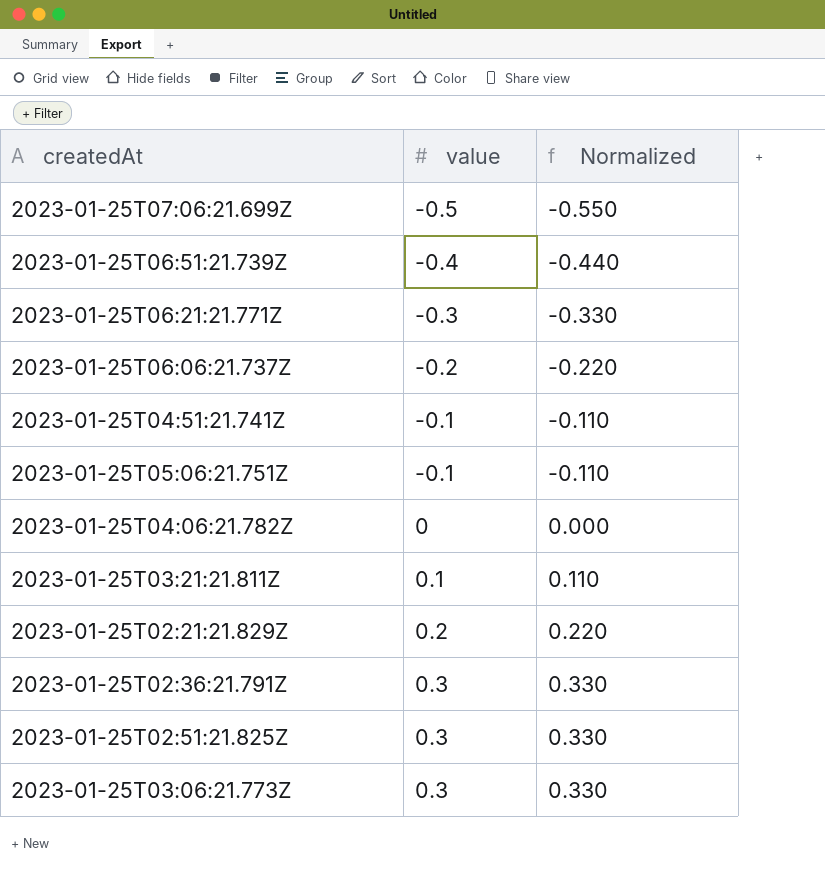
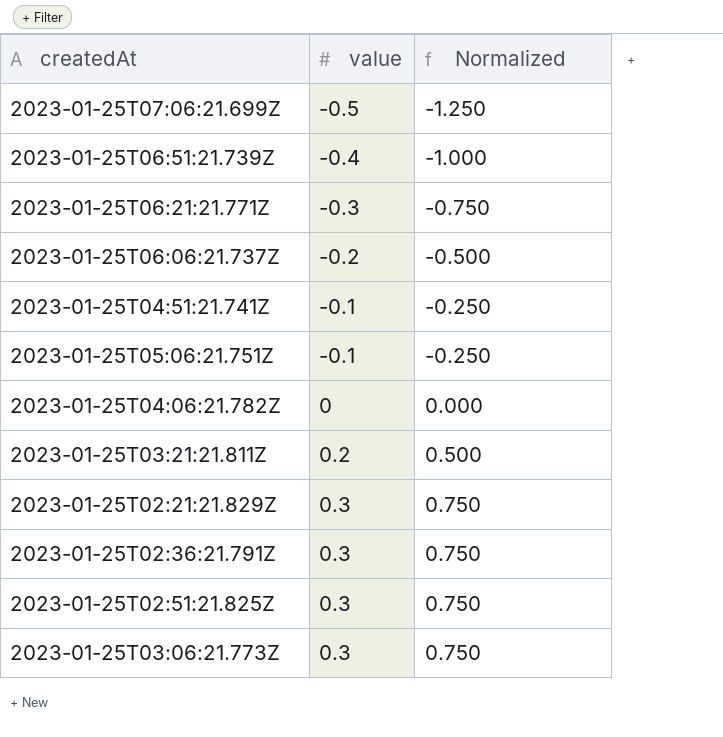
column Normalized | formula: [value] * 1.1 -> [value] * 2.5
2023-01-25T03:21:21.811Z | value: 0.1 -> 0.2
2023-01-25T02:21:21.829Z | value: 0.2 -> 0.3

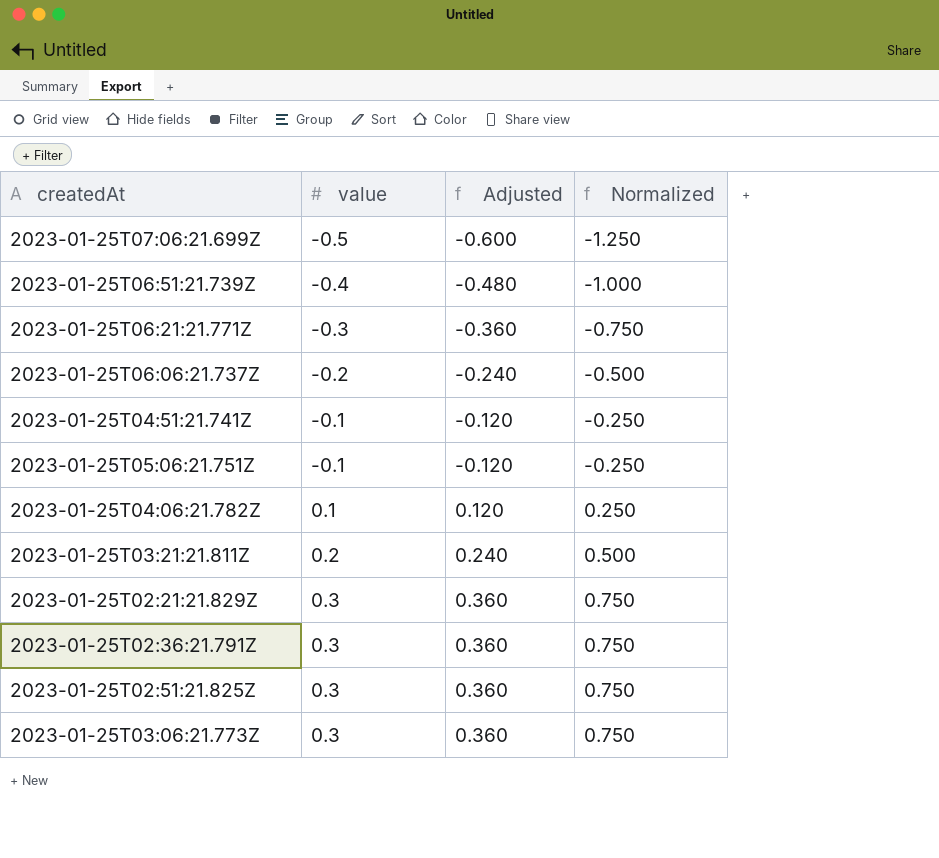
column Adjusted | formula: none -> [value] * 1.2
2023-01-25T04:06:21.782Z | value: 0 -> 0.1
2023-01-25T04:06:21.782Z | Normalized: 0.000 -> 0.250

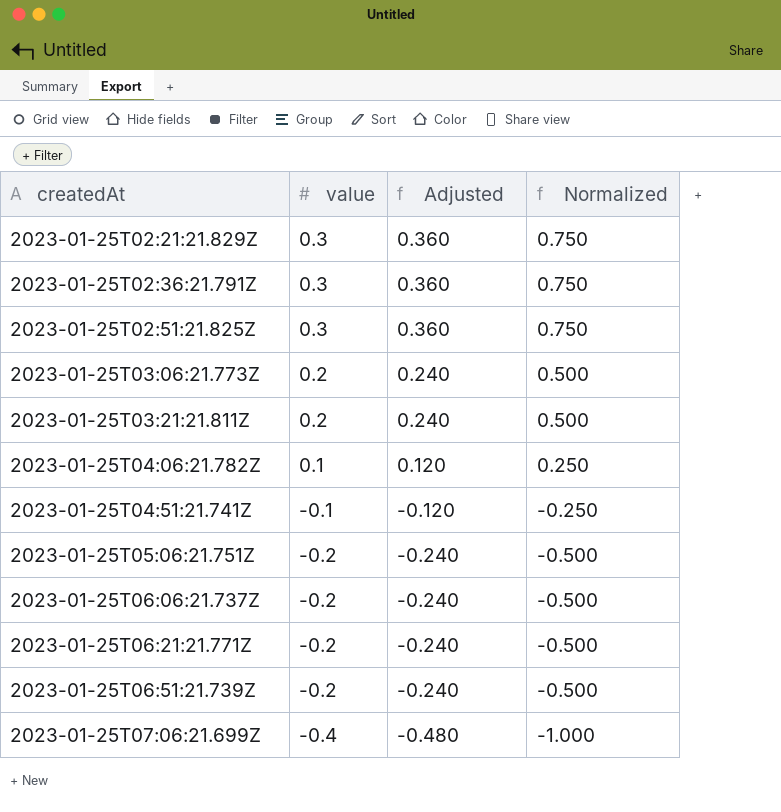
row order: value ascending -> createdAt ascending
2023-01-25T03:06:21.773Z | value: 0.3 -> 0.2
2023-01-25T03:06:21.773Z | Adjusted: 0.360 -> 0.240
2023-01-25T03:06:21.773Z | Normalized: 0.750 -> 0.500
2023-01-25T05:06:21.751Z | value: -0.1 -> -0.2
2023-01-25T05:06:21.751Z | Adjusted: -0.120 -> -0.240
2023-01-25T05:06:21.751Z | Normalized: -0.250 -> -0.500
2023-01-25T06:21:21.771Z | value: -0.3 -> -0.2
2023-01-25T06:21:21.771Z | Adjusted: -0.360 -> -0.240
2023-01-25T06:21:21.771Z | Normalized: -0.750 -> -0.500
2023-01-25T06:51:21.739Z | value: -0.4 -> -0.2
2023-01-25T06:51:21.739Z | Adjusted: -0.480 -> -0.240
2023-01-25T06:51:21.739Z | Normalized: -1.000 -> -0.500
2023-01-25T07:06:21.699Z | value: -0.5 -> -0.4
2023-01-25T07:06:21.699Z | Adjusted: -0.600 -> -0.480
2023-01-25T07:06:21.699Z | Normalized: -1.250 -> -1.000

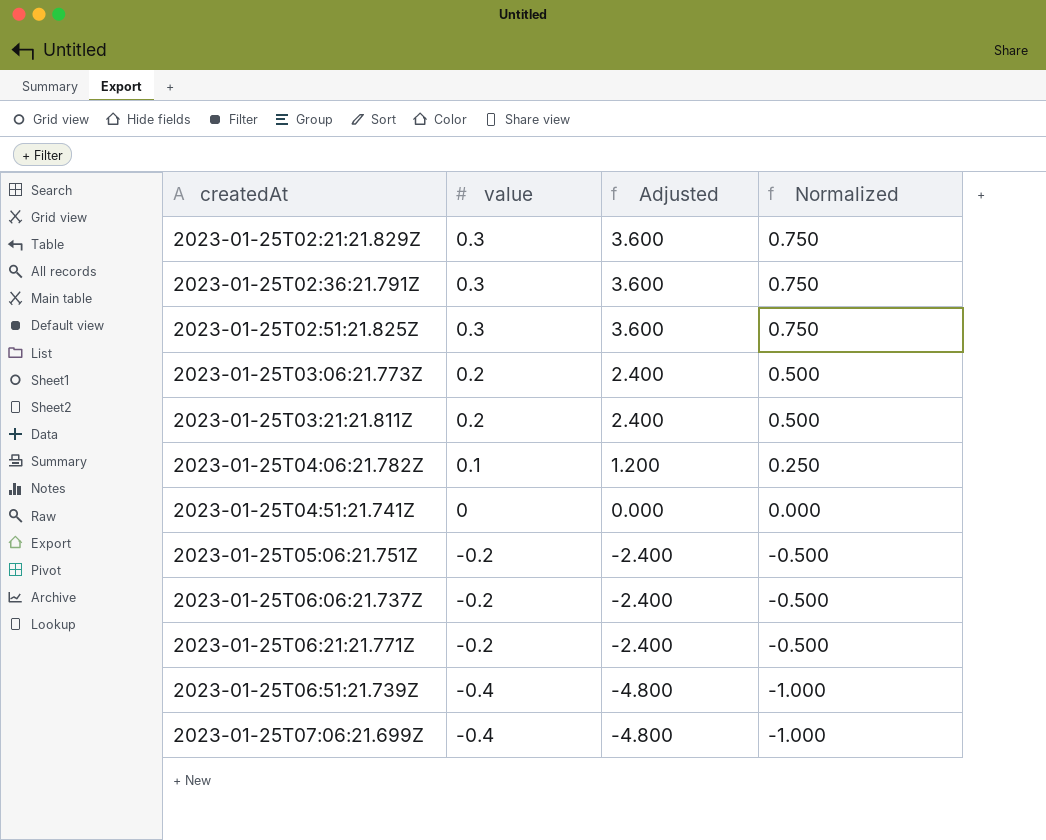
column Adjusted | formula: [value] * 1.2 -> [value] * 12
2023-01-25T04:51:21.741Z | value: -0.1 -> 0
2023-01-25T04:51:21.741Z | Normalized: -0.250 -> 0.000
2023-01-25T06:51:21.739Z | value: -0.2 -> -0.4
2023-01-25T06:51:21.739Z | Normalized: -0.500 -> -1.000

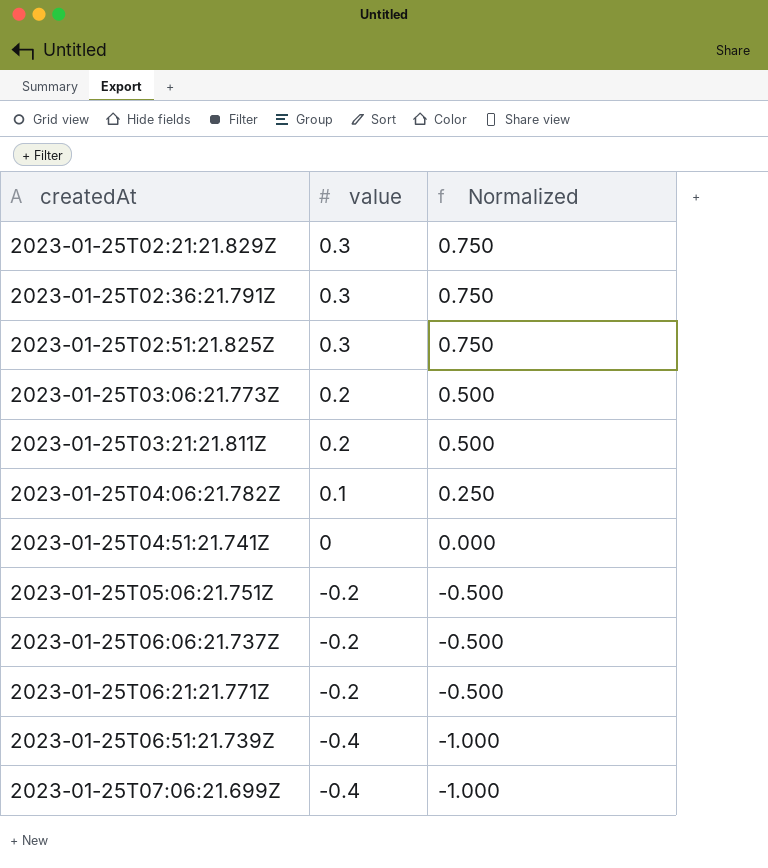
column Adjusted | formula: [value] * 12 -> none

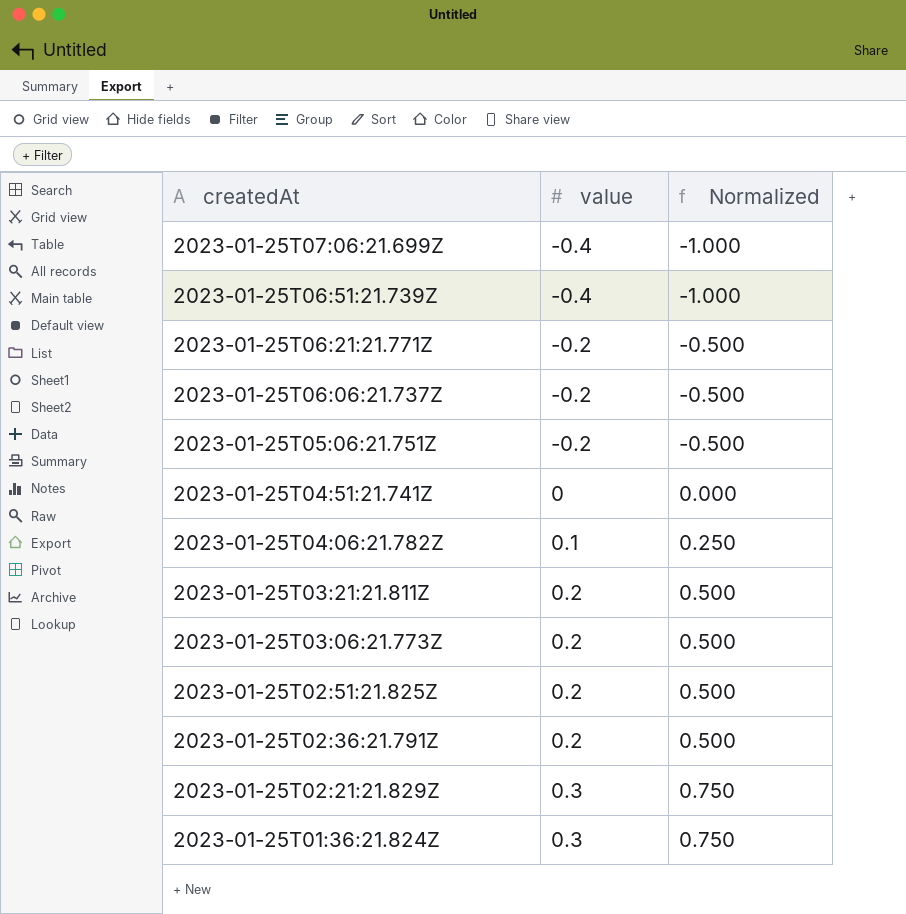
row order: createdAt ascending -> createdAt descending
2023-01-25T02:51:21.825Z | value: 0.3 -> 0.2
2023-01-25T02:51:21.825Z | Normalized: 0.750 -> 0.500
2023-01-25T02:36:21.791Z | value: 0.3 -> 0.2
2023-01-25T02:36:21.791Z | Normalized: 0.750 -> 0.500
row 2023-01-25T01:36:21.824Z: none -> 0.3 | 0.750

